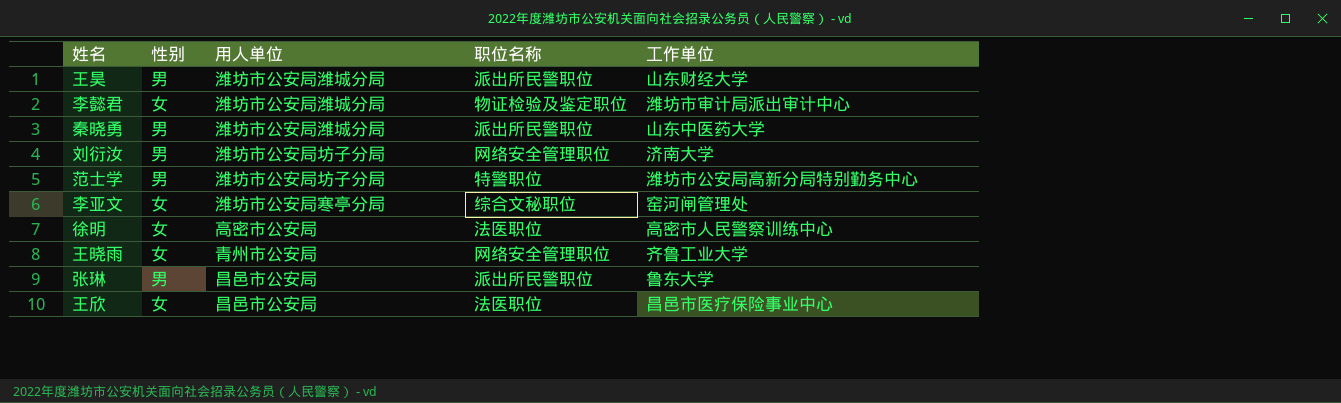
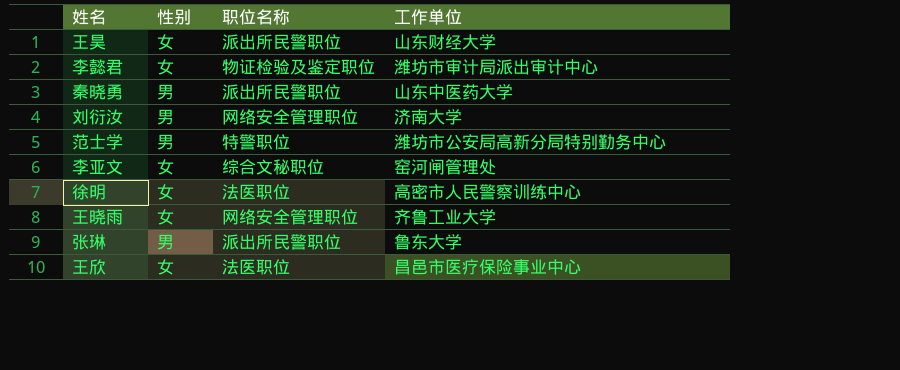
column 用人单位 | position: 3 -> none
王昊 | 性别: 男 -> 女

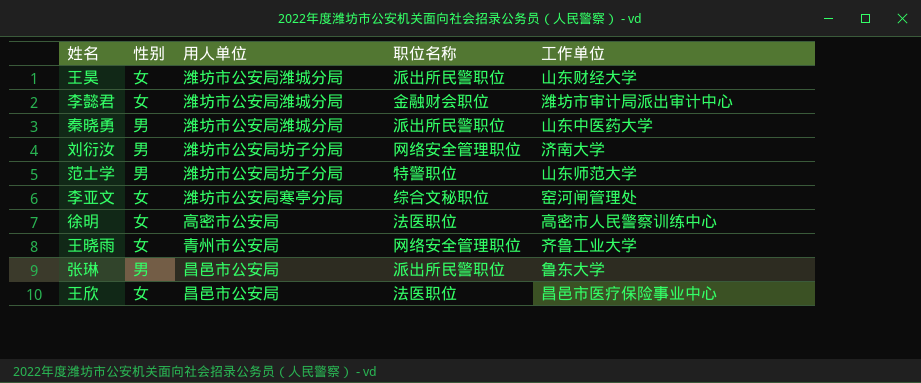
column 用人单位 | position: none -> 3
李懿君 | 职位名称: 物证检验及鉴定职位 -> 金融财会职位
范士学 | 工作单位: 潍坊市公安局高新分局特别勤务中心 -> 山东师范大学

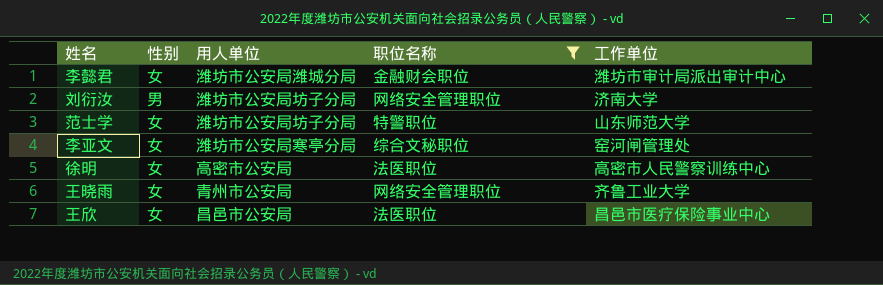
filter: none -> 职位名称 != 派出所民警职位
范士学 | 性别: 男 -> 女

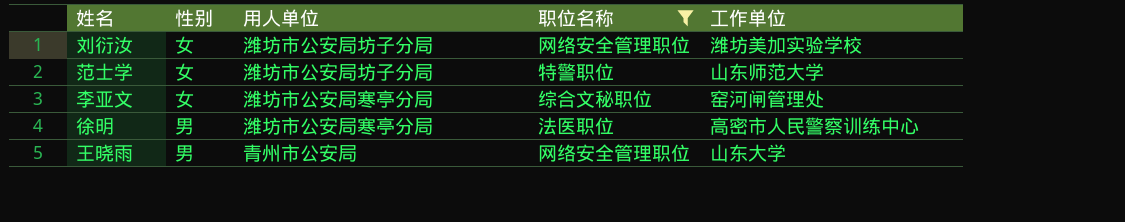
row 李懿君: 女 | 潍坊市公安局潍城分局 | 金融财会职位 | 潍坊市审计局派出审计中心 -> none
row 王欣: 女 | 昌邑市公安局 | 法医职位 | 昌邑市医疗保险事业中心 -> none
刘衍汝 | 性别: 男 -> 女
刘衍汝 | 工作单位: 济南大学 -> 潍坊美加实验学校
徐明 | 性别: 女 -> 男
徐明 | 用人单位: 高密市公安局 -> 潍坊市公安局寒亭分局
王晓雨 | 性别: 女 -> 男
王晓雨 | 工作单位: 齐鲁工业大学 -> 山东大学

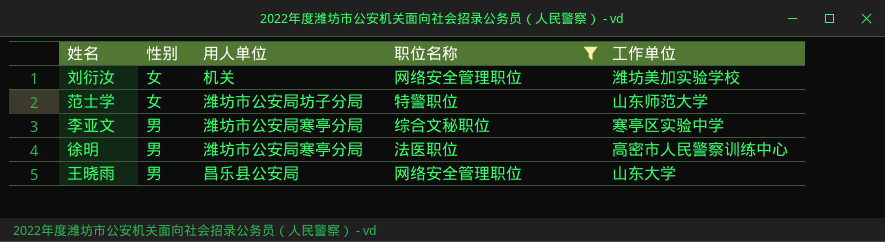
刘衍汝 | 用人单位: 潍坊市公安局坊子分局 -> 机关
李亚文 | 性别: 女 -> 男
李亚文 | 工作单位: 窑河闸管理处 -> 寒亭区实验中学
王晓雨 | 用人单位: 青州市公安局 -> 昌乐县公安局

